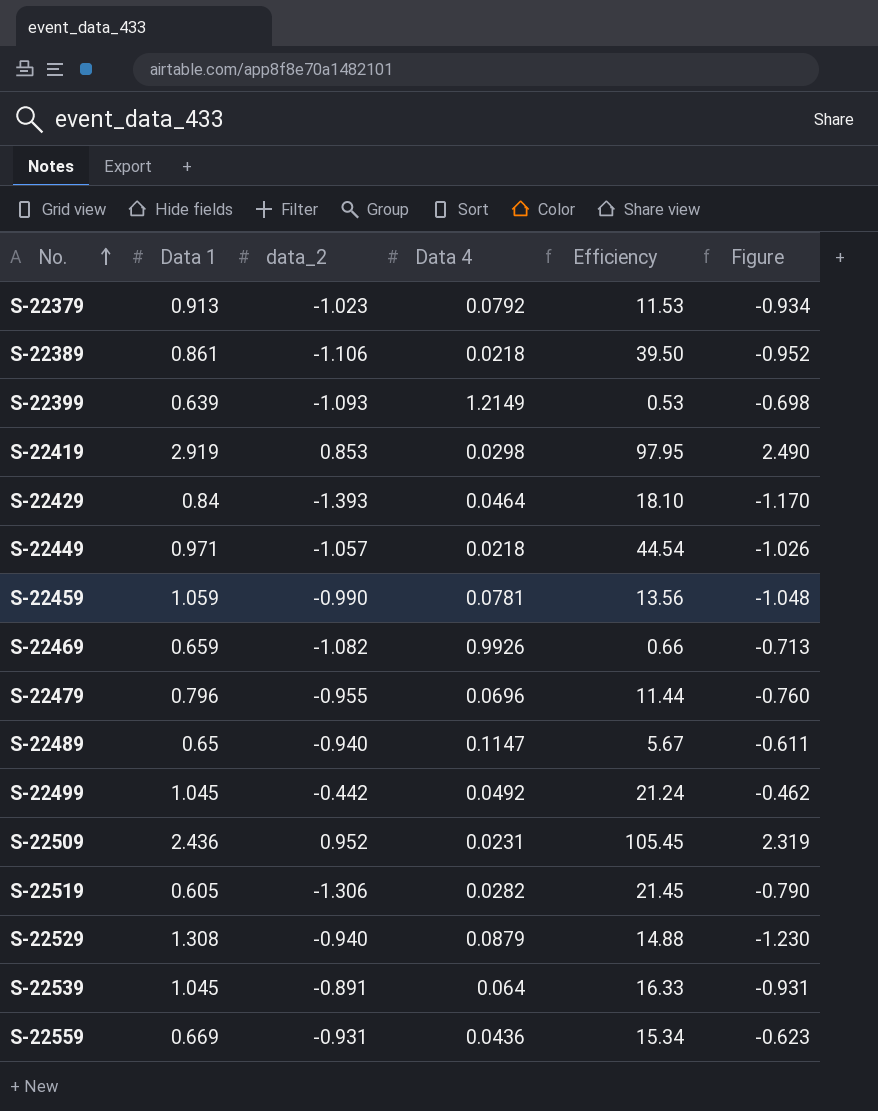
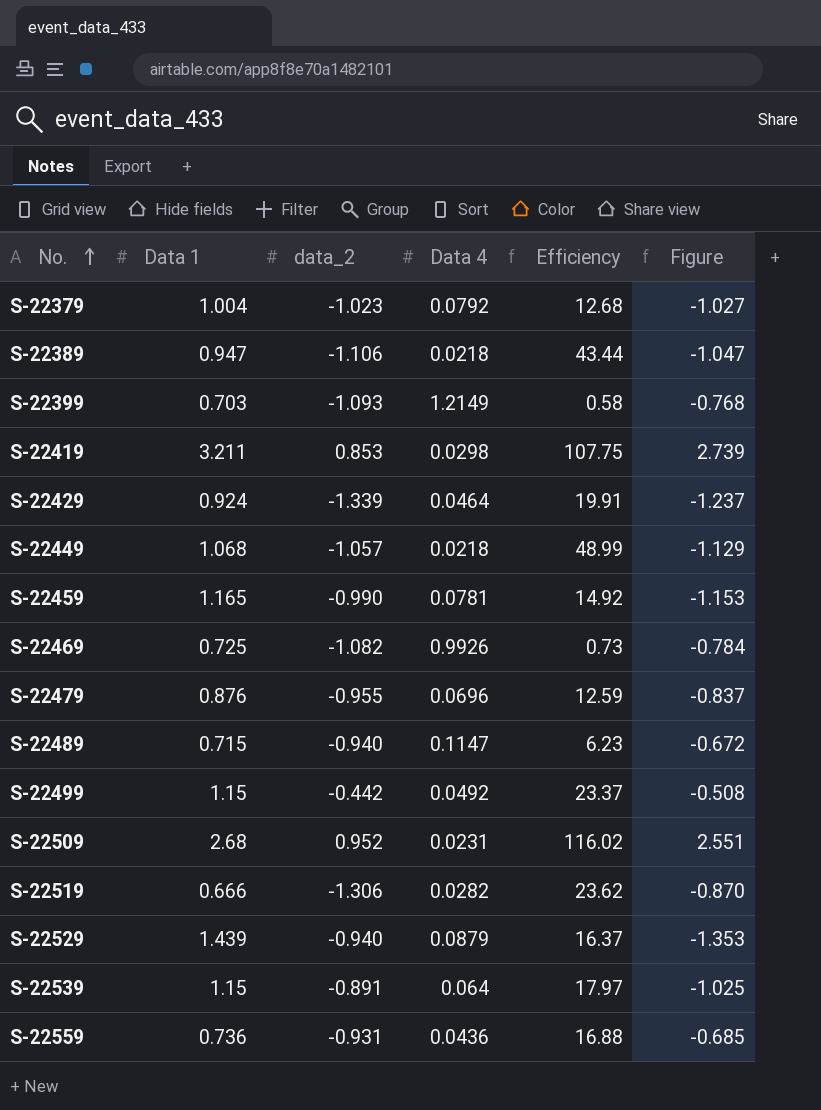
S-22379 | Data 1: 0.913 -> 1.004
S-22379 | Efficiency: 11.53 -> 12.68
S-22379 | Figure: -0.934 -> -1.027
S-22389 | Data 1: 0.861 -> 0.947
S-22389 | Efficiency: 39.50 -> 43.44
S-22389 | Figure: -0.952 -> -1.047
S-22399 | Data 1: 0.639 -> 0.703
S-22399 | Efficiency: 0.53 -> 0.58
S-22399 | Figure: -0.698 -> -0.768
S-22419 | Data 1: 2.919 -> 3.211
S-22419 | Efficiency: 97.95 -> 107.75
S-22419 | Figure: 2.490 -> 2.739
S-22429 | Data 1: 0.84 -> 0.924
S-22429 | data_2: -1.393 -> -1.339
S-22429 | Efficiency: 18.10 -> 19.91
S-22429 | Figure: -1.170 -> -1.237
S-22449 | Data 1: 0.971 -> 1.068
S-22449 | Efficiency: 44.54 -> 48.99
S-22449 | Figure: -1.026 -> -1.129
S-22459 | Data 1: 1.059 -> 1.165
S-22459 | Efficiency: 13.56 -> 14.92
S-22459 | Figure: -1.048 -> -1.153
S-22469 | Data 1: 0.659 -> 0.725
S-22469 | Efficiency: 0.66 -> 0.73
S-22469 | Figure: -0.713 -> -0.784
S-22479 | Data 1: 0.796 -> 0.876
S-22479 | Efficiency: 11.44 -> 12.59
S-22479 | Figure: -0.760 -> -0.837
S-22489 | Data 1: 0.65 -> 0.715
S-22489 | Efficiency: 5.67 -> 6.23
S-22489 | Figure: -0.611 -> -0.672
S-22499 | Data 1: 1.045 -> 1.15
S-22499 | Efficiency: 21.24 -> 23.37
S-22499 | Figure: -0.462 -> -0.508
S-22509 | Data 1: 2.436 -> 2.68
S-22509 | Efficiency: 105.45 -> 116.02
S-22509 | Figure: 2.319 -> 2.551
S-22519 | Data 1: 0.605 -> 0.666
S-22519 | Efficiency: 21.45 -> 23.62
S-22519 | Figure: -0.790 -> -0.870
S-22529 | Data 1: 1.308 -> 1.439
S-22529 | Efficiency: 14.88 -> 16.37
S-22529 | Figure: -1.230 -> -1.353
S-22539 | Data 1: 1.045 -> 1.15
S-22539 | Efficiency: 16.33 -> 17.97
S-22539 | Figure: -0.931 -> -1.025
S-22559 | Data 1: 0.669 -> 0.736
S-22559 | Efficiency: 15.34 -> 16.88
S-22559 | Figure: -0.623 -> -0.685

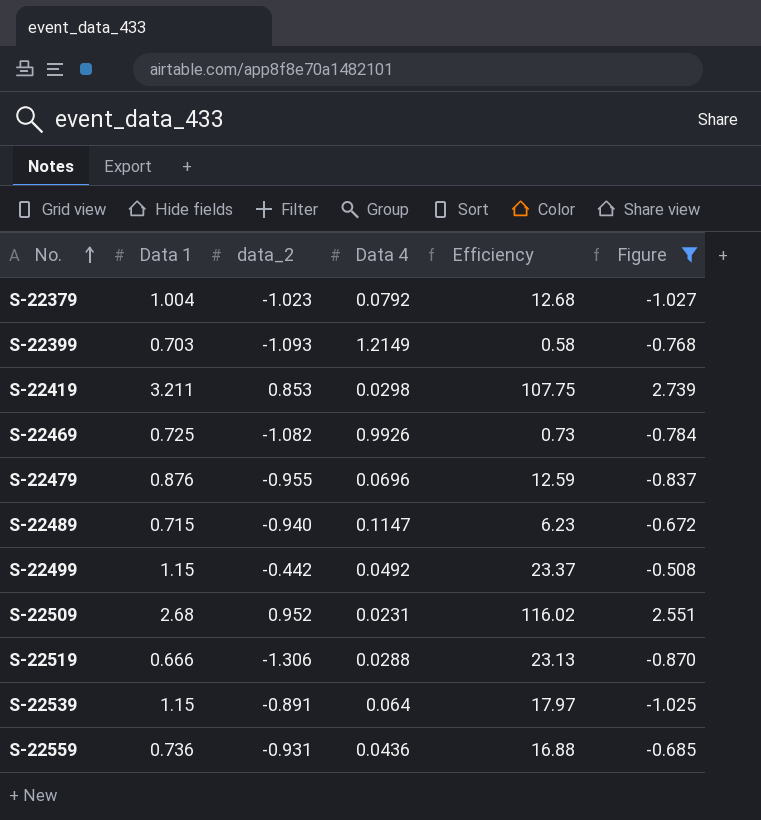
filter: none -> Figure >= -1.027
S-22519 | Data 4: 0.0282 -> 0.0288
S-22519 | Efficiency: 23.62 -> 23.13

